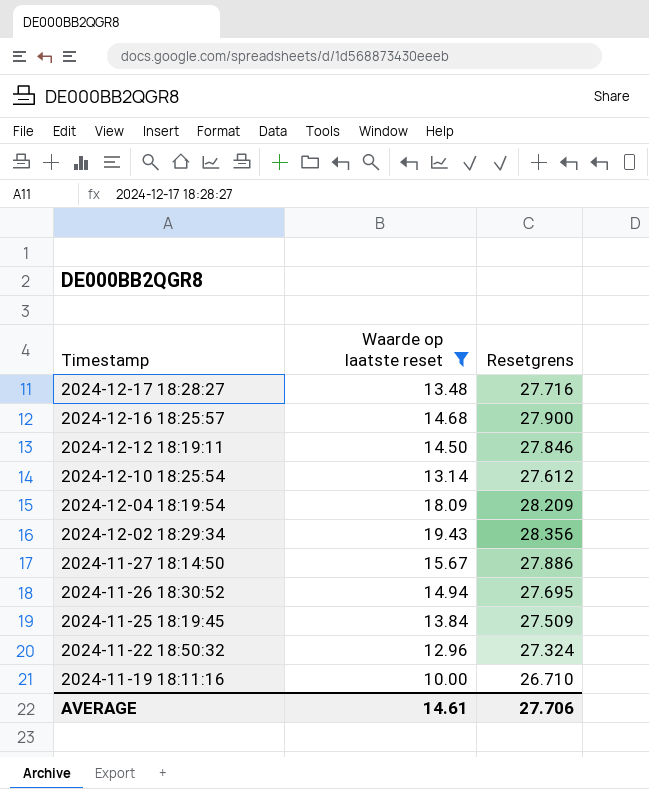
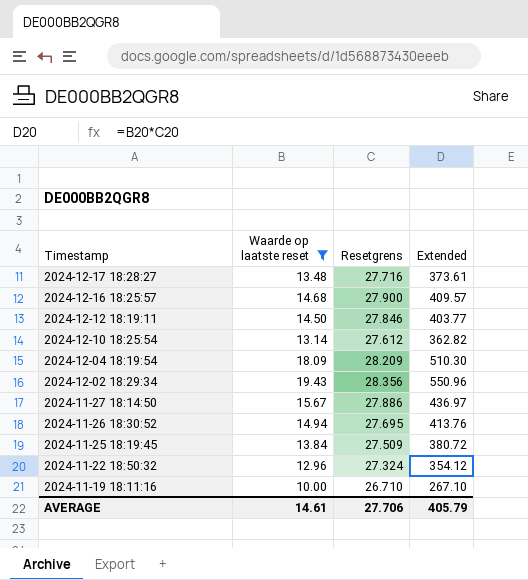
column Extended | formula: none -> [Waarde op laatste reset] * [Resetgrens]

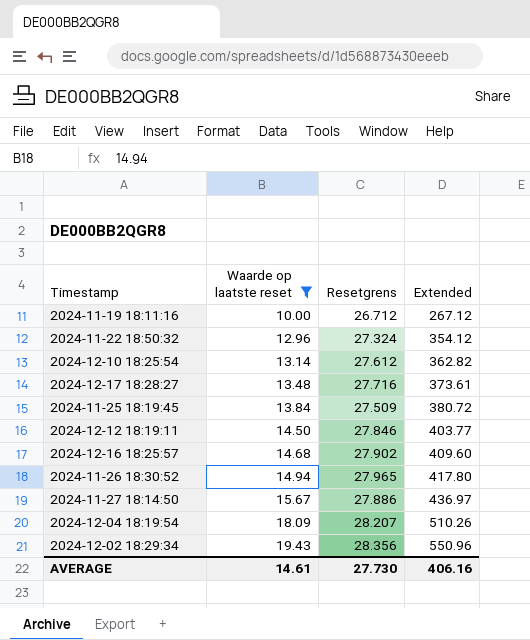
row order: Timestamp descending -> Waarde op laatste reset ascending
2024-11-19 18:11:16 | Resetgrens: 26.710 -> 26.712
2024-11-19 18:11:16 | Extended: 267.10 -> 267.12
2024-12-16 18:25:57 | Resetgrens: 27.900 -> 27.902
2024-12-16 18:25:57 | Extended: 409.57 -> 409.60
2024-11-26 18:30:52 | Resetgrens: 27.695 -> 27.965
2024-11-26 18:30:52 | Extended: 413.76 -> 417.80
2024-12-04 18:19:54 | Resetgrens: 28.209 -> 28.207
2024-12-04 18:19:54 | Extended: 510.30 -> 510.26
AVERAGE | Resetgrens: 27.706 -> 27.730
AVERAGE | Extended: 405.79 -> 406.16

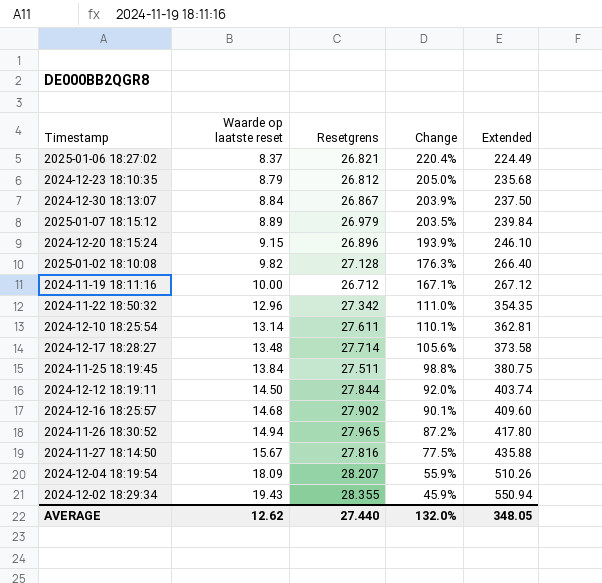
filter: Waarde op laatste reset >= 10.00 -> none
column Change | formula: none -> ([Resetgrens] - [Waarde op laatste reset]) / [Waarde op laatste reset]
2024-11-22 18:50:32 | Resetgrens: 27.324 -> 27.342
2024-11-22 18:50:32 | Extended: 354.12 -> 354.35
2024-12-10 18:25:54 | Resetgrens: 27.612 -> 27.611
2024-12-10 18:25:54 | Extended: 362.82 -> 362.81
2024-12-17 18:28:27 | Resetgrens: 27.716 -> 27.714
2024-12-17 18:28:27 | Extended: 373.61 -> 373.58
2024-11-25 18:19:45 | Resetgrens: 27.509 -> 27.511
2024-11-25 18:19:45 | Extended: 380.72 -> 380.75
2024-12-12 18:19:11 | Resetgrens: 27.846 -> 27.844
2024-12-12 18:19:11 | Extended: 403.77 -> 403.74
2024-11-27 18:14:50 | Resetgrens: 27.886 -> 27.816
2024-11-27 18:14:50 | Extended: 436.97 -> 435.88
2024-12-02 18:29:34 | Resetgrens: 28.356 -> 28.355
2024-12-02 18:29:34 | Extended: 550.96 -> 550.94
AVERAGE | Waarde op laatste reset: 14.61 -> 12.62
AVERAGE | Resetgrens: 27.730 -> 27.440
AVERAGE | Extended: 406.16 -> 348.05

